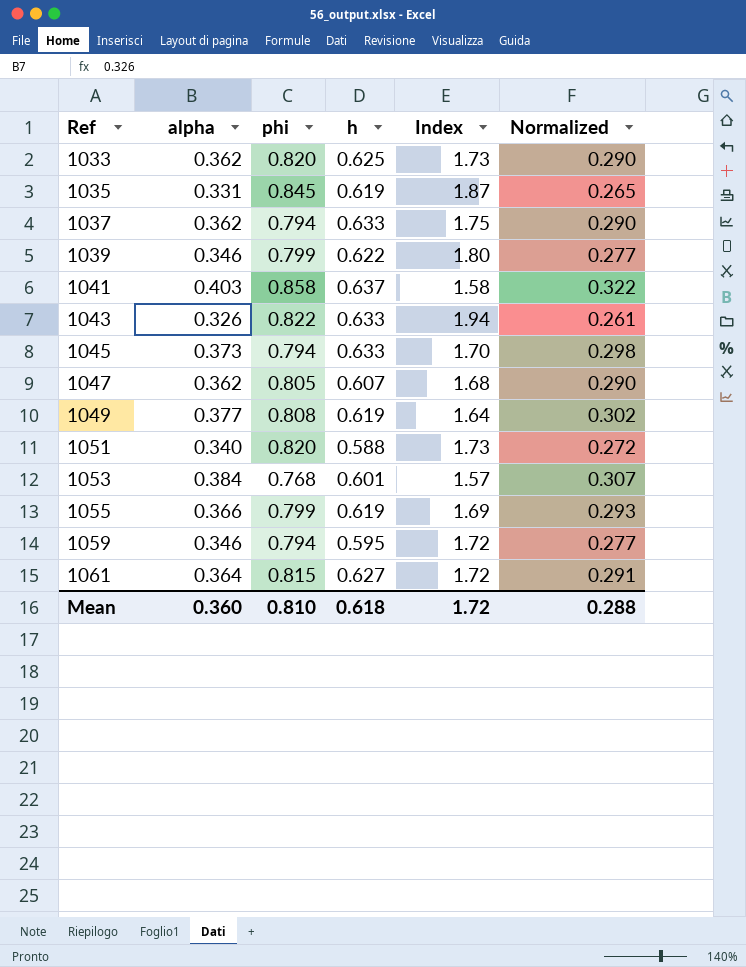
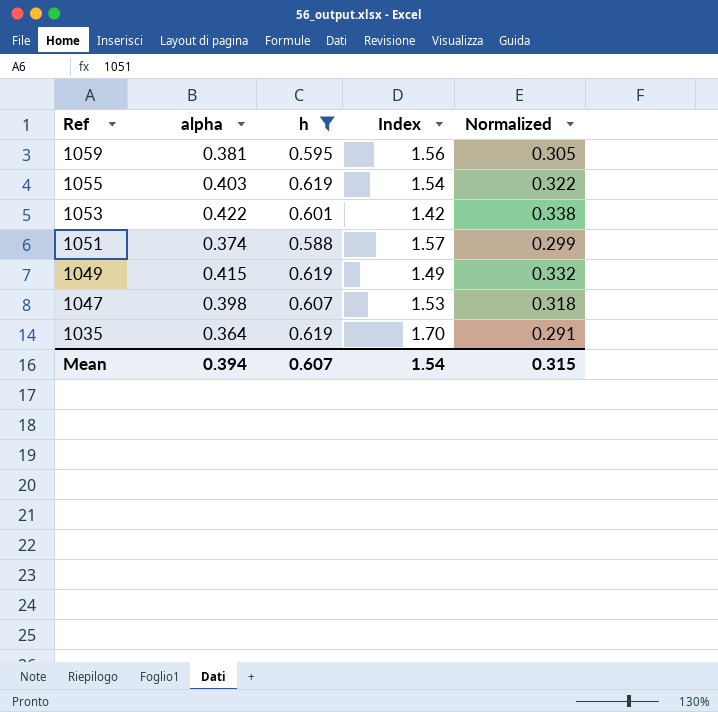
filter: none -> h <= 0.619
row order: Ref ascending -> Ref descending
column phi | position: 3 -> none
1059 | alpha: 0.346 -> 0.381
1059 | Index: 1.72 -> 1.56
1059 | Normalized: 0.277 -> 0.305
1055 | alpha: 0.366 -> 0.403
1055 | Index: 1.69 -> 1.54
1055 | Normalized: 0.293 -> 0.322
1053 | alpha: 0.384 -> 0.422
1053 | Index: 1.57 -> 1.42
1053 | Normalized: 0.307 -> 0.338
1051 | alpha: 0.340 -> 0.374
1051 | Index: 1.73 -> 1.57
1051 | Normalized: 0.272 -> 0.299
1049 | alpha: 0.377 -> 0.415
1049 | Index: 1.64 -> 1.49
1049 | Normalized: 0.302 -> 0.332
1047 | alpha: 0.362 -> 0.398
1047 | Index: 1.68 -> 1.53
1047 | Normalized: 0.290 -> 0.318
1035 | alpha: 0.331 -> 0.364
1035 | Index: 1.87 -> 1.70
1035 | Normalized: 0.265 -> 0.291
Mean | alpha: 0.360 -> 0.394
Mean | h: 0.618 -> 0.607
Mean | Index: 1.72 -> 1.54
Mean | Normalized: 0.288 -> 0.315

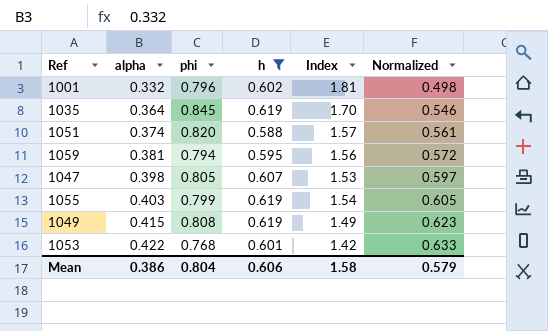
row order: Ref descending -> alpha ascending
column phi | position: none -> 3
column Normalized | formula: [alpha] * 0.8 -> [alpha] * 1.5
row 1001: none -> 0.332 | 0.796 | 0.602 | 1.81 | 0.498
Mean | alpha: 0.394 -> 0.386
Mean | h: 0.607 -> 0.606
Mean | Index: 1.54 -> 1.58
Mean | Normalized: 0.315 -> 0.579

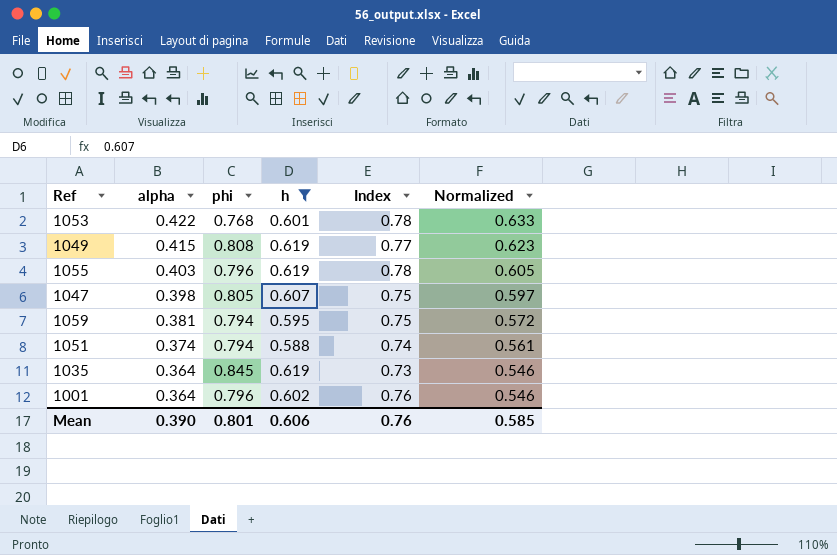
row order: alpha ascending -> alpha descending
column Index | formula: [h] / [alpha] -> [h] / [phi]
1055 | phi: 0.799 -> 0.796
1051 | phi: 0.820 -> 0.794
1001 | alpha: 0.332 -> 0.364
1001 | Normalized: 0.498 -> 0.546
Mean | alpha: 0.386 -> 0.390
Mean | phi: 0.804 -> 0.801
Mean | Index: 1.58 -> 0.76
Mean | Normalized: 0.579 -> 0.585

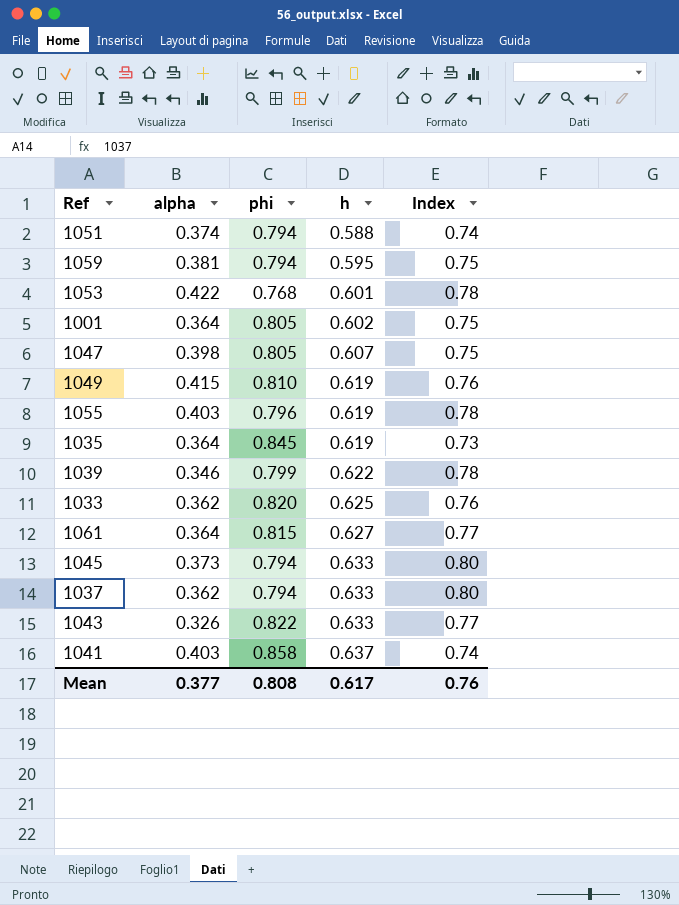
filter: h <= 0.619 -> none
row order: alpha descending -> h ascending
column Normalized | formula: [alpha] * 1.5 -> none
1001 | phi: 0.796 -> 0.805
1001 | Index: 0.76 -> 0.75
1049 | phi: 0.808 -> 0.810
1049 | Index: 0.77 -> 0.76
Mean | alpha: 0.390 -> 0.377
Mean | phi: 0.801 -> 0.808
Mean | h: 0.606 -> 0.617

